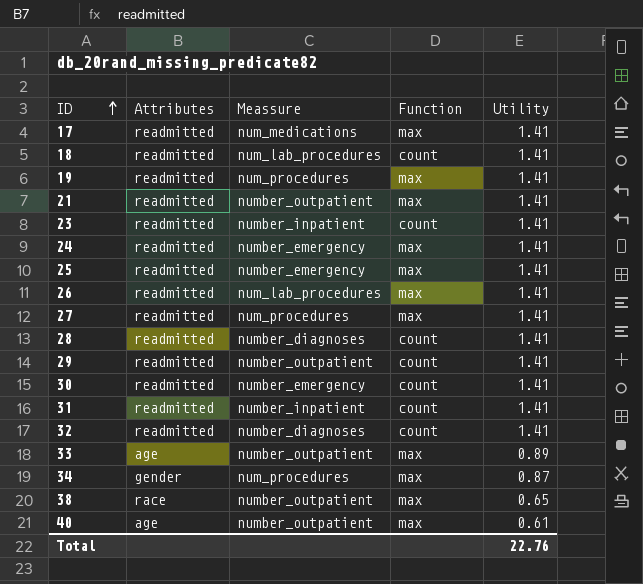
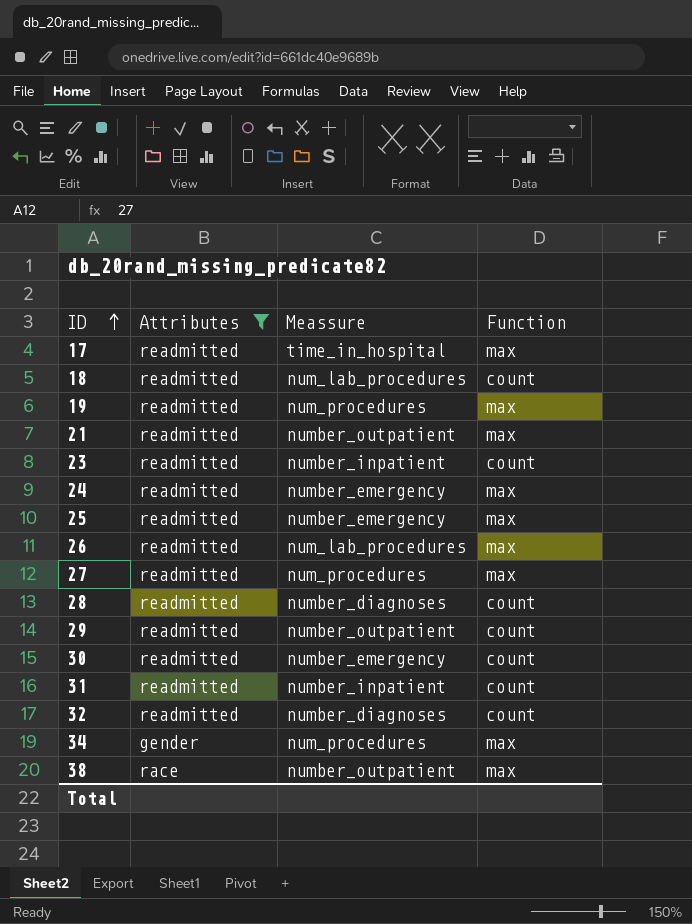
filter: none -> Attributes != age
column Utility | position: 5 -> none
17 | Meassure: num_medications -> time_in_hospital

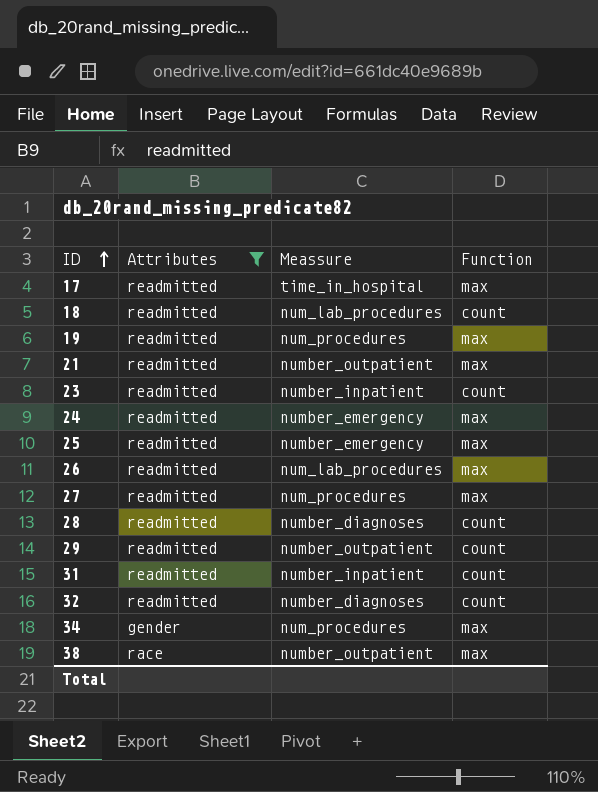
row 30: readmitted | number_emergency | count -> none

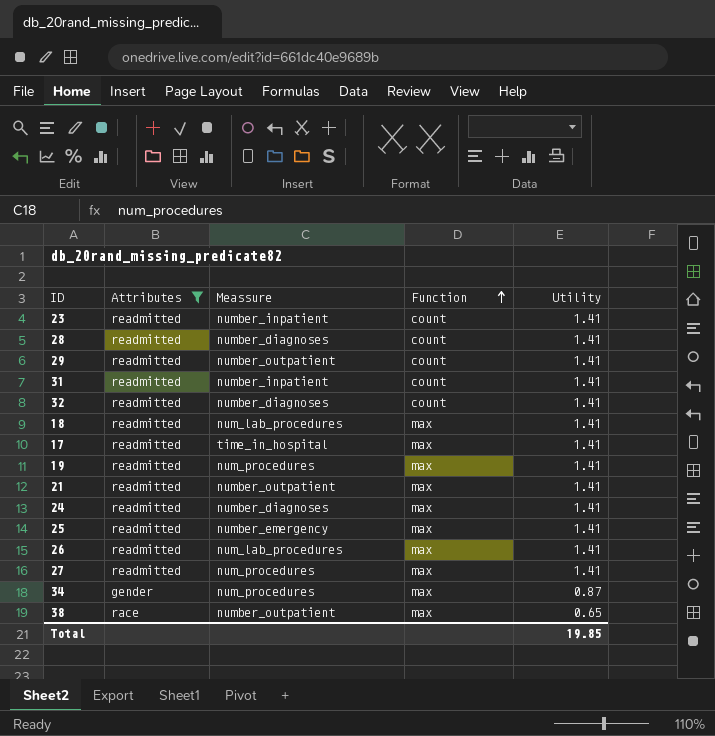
row order: ID ascending -> Function ascending
column Utility | position: none -> 5
18 | Function: count -> max
24 | Meassure: number_emergency -> number_diagnoses

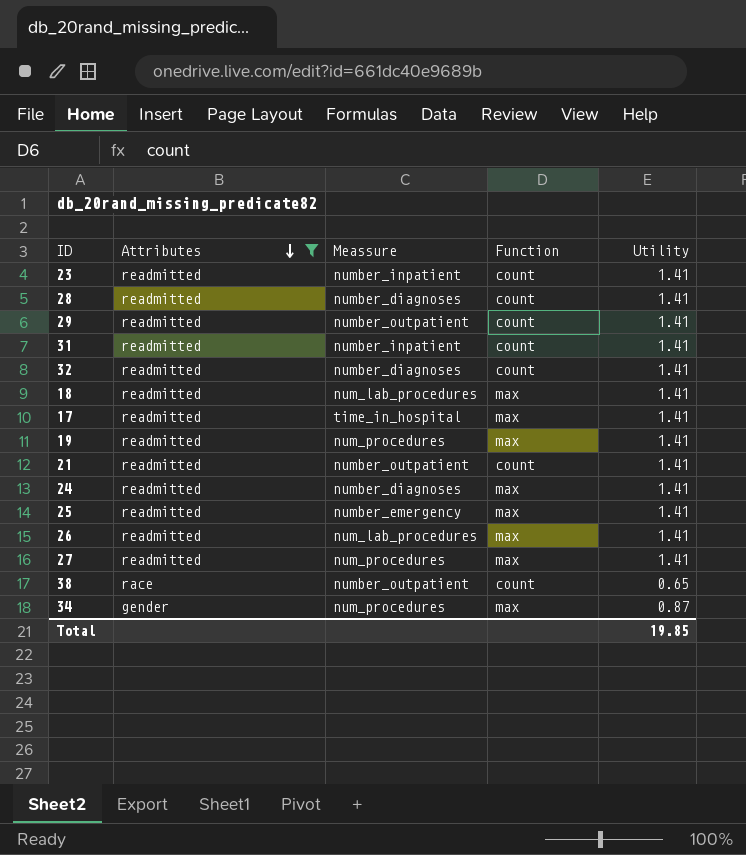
row order: Function ascending -> Attributes descending
21 | Function: max -> count
38 | Function: max -> count

